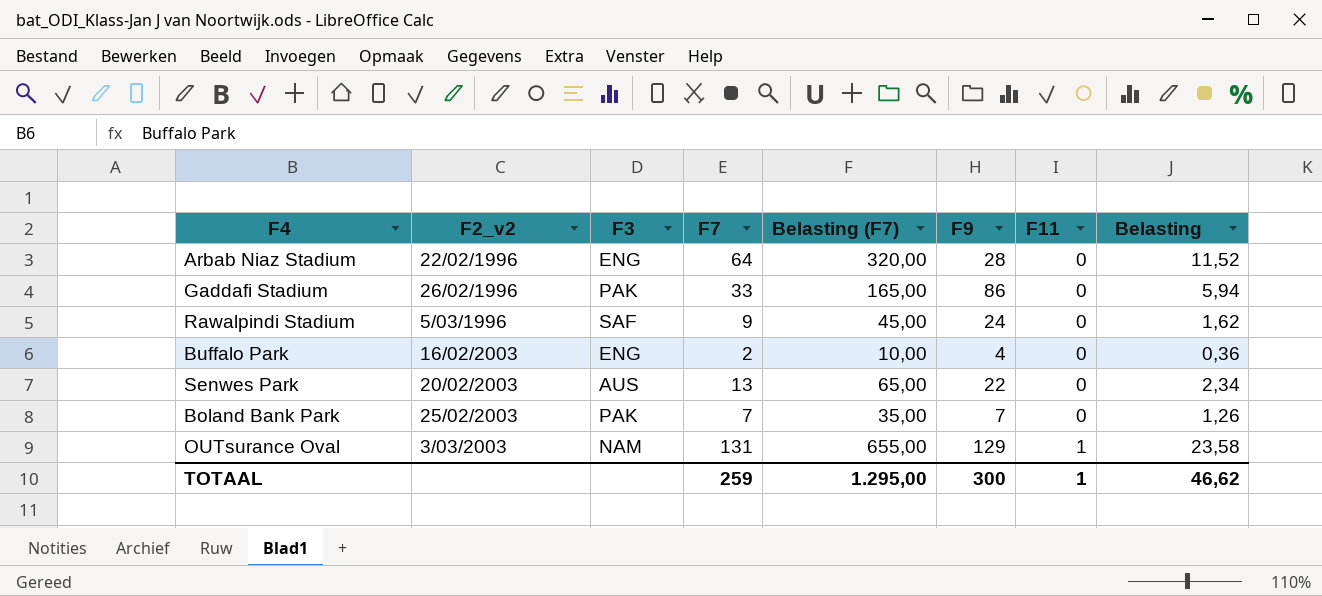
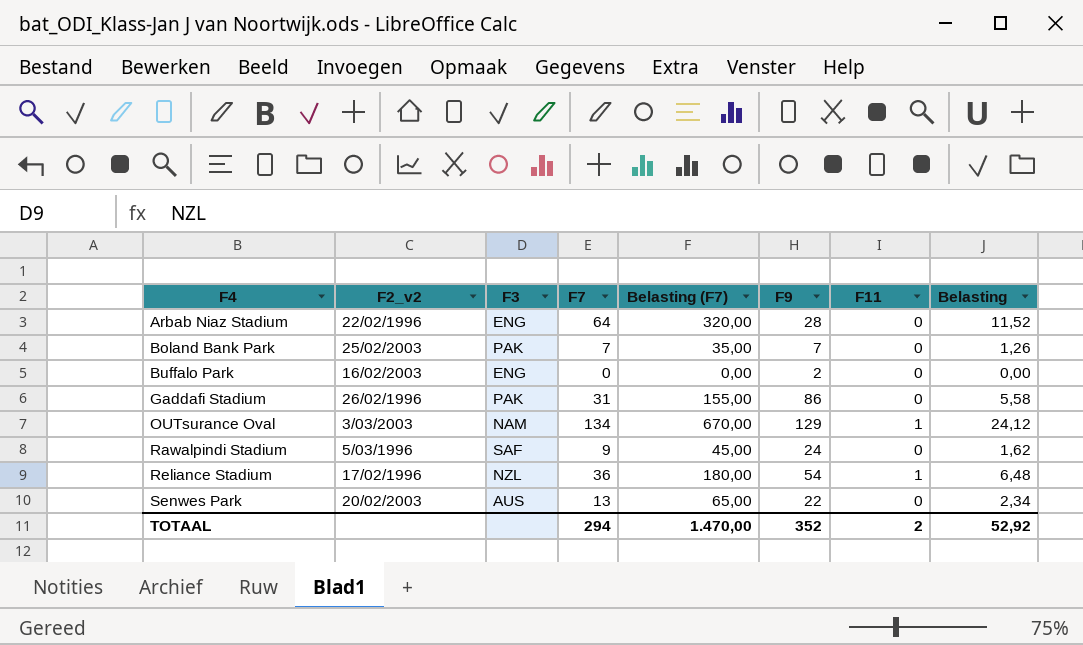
row order: F2_v2 ascending -> F4 ascending
Buffalo Park | F7: 2 -> 0
Buffalo Park | Belasting (F7): 10,00 -> 0,00
Buffalo Park | F9: 4 -> 2
Buffalo Park | Belasting: 0,36 -> 0,00
Gaddafi Stadium | F7: 33 -> 31
Gaddafi Stadium | Belasting (F7): 165,00 -> 155,00
Gaddafi Stadium | Belasting: 5,94 -> 5,58
OUTsurance Oval | F7: 131 -> 134
OUTsurance Oval | Belasting (F7): 655,00 -> 670,00
OUTsurance Oval | Belasting: 23,58 -> 24,12
row Reliance Stadium: none -> 17/02/1996 | NZL | 36 | 180,00 | 54 | 1 | 6,48
TOTAAL | F7: 259 -> 294
TOTAAL | Belasting (F7): 1.295,00 -> 1.470,00
TOTAAL | F9: 300 -> 352
TOTAAL | F11: 1 -> 2
TOTAAL | Belasting: 46,62 -> 52,92

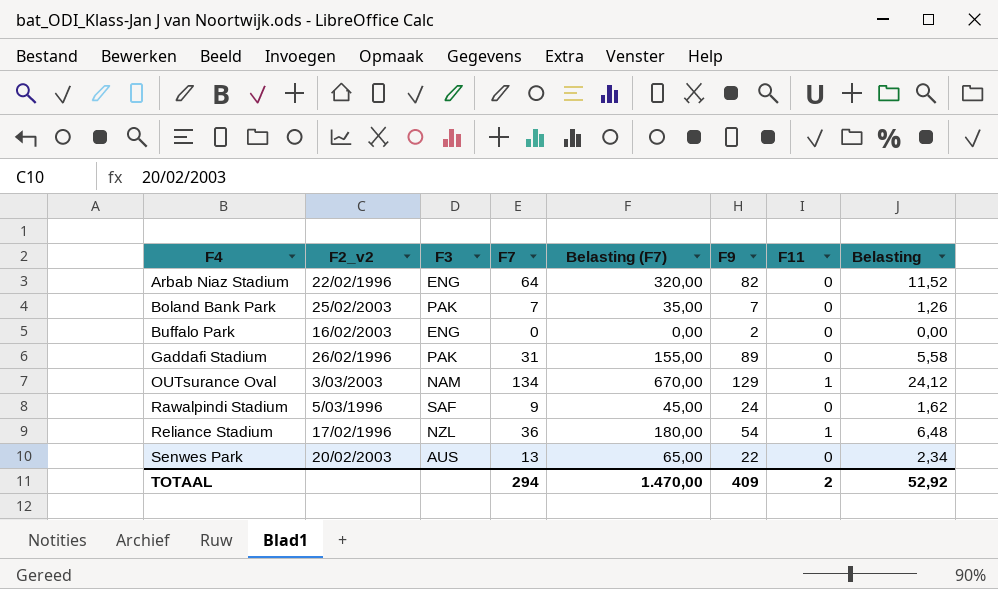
Arbab Niaz Stadium | F9: 28 -> 82
Gaddafi Stadium | F9: 86 -> 89
TOTAAL | F9: 352 -> 409

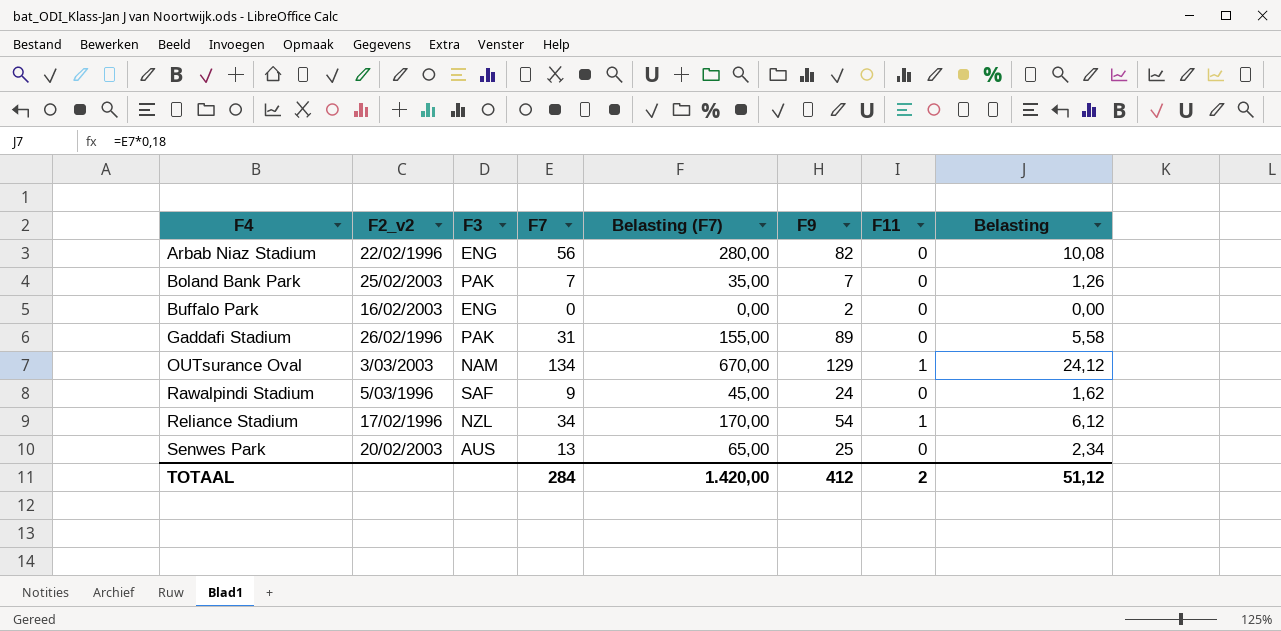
Arbab Niaz Stadium | F7: 64 -> 56
Arbab Niaz Stadium | Belasting (F7): 320,00 -> 280,00
Arbab Niaz Stadium | Belasting: 11,52 -> 10,08
Reliance Stadium | F7: 36 -> 34
Reliance Stadium | Belasting (F7): 180,00 -> 170,00
Reliance Stadium | Belasting: 6,48 -> 6,12
Senwes Park | F9: 22 -> 25
TOTAAL | F7: 294 -> 284
TOTAAL | Belasting (F7): 1.470,00 -> 1.420,00
TOTAAL | F9: 409 -> 412
TOTAAL | Belasting: 52,92 -> 51,12

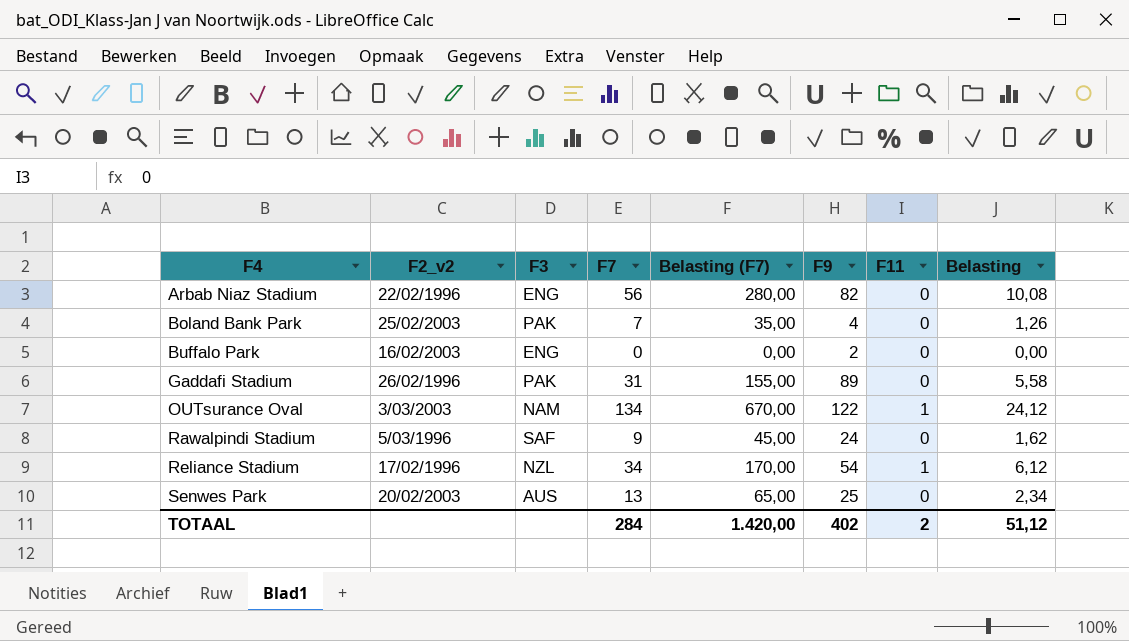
Boland Bank Park | F9: 7 -> 4
OUTsurance Oval | F9: 129 -> 122
TOTAAL | F9: 412 -> 402

